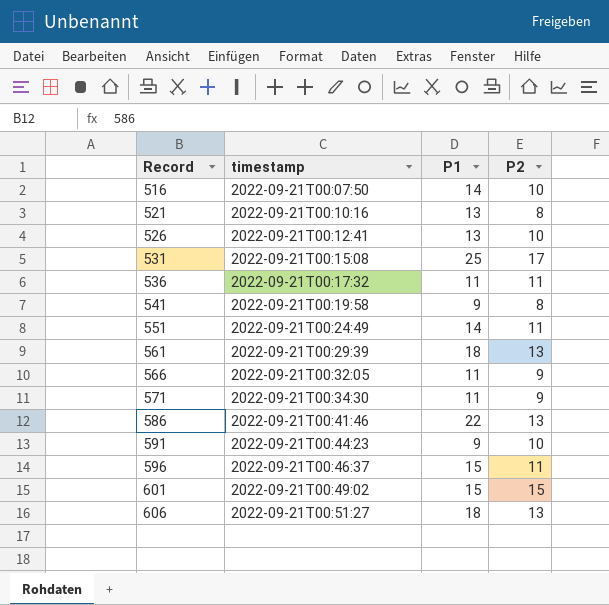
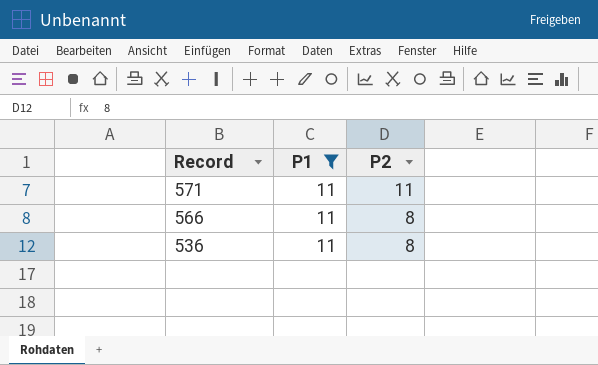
filter: none -> P1 = 11
row order: Record ascending -> Record descending
column timestamp | position: 2 -> none
571 | P2: 9 -> 11
566 | P2: 9 -> 8
536 | P2: 11 -> 8

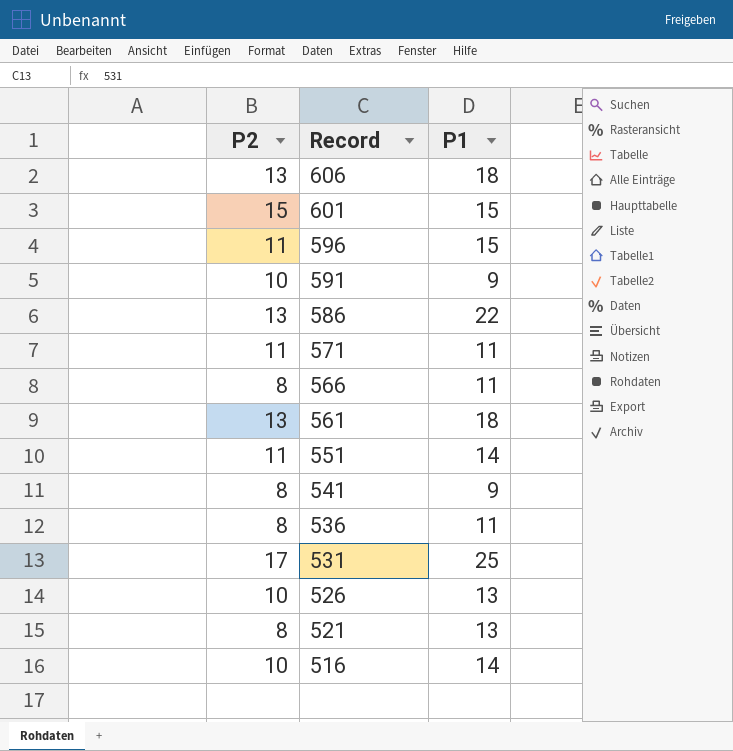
filter: P1 = 11 -> none
column P2 | position: 3 -> 1

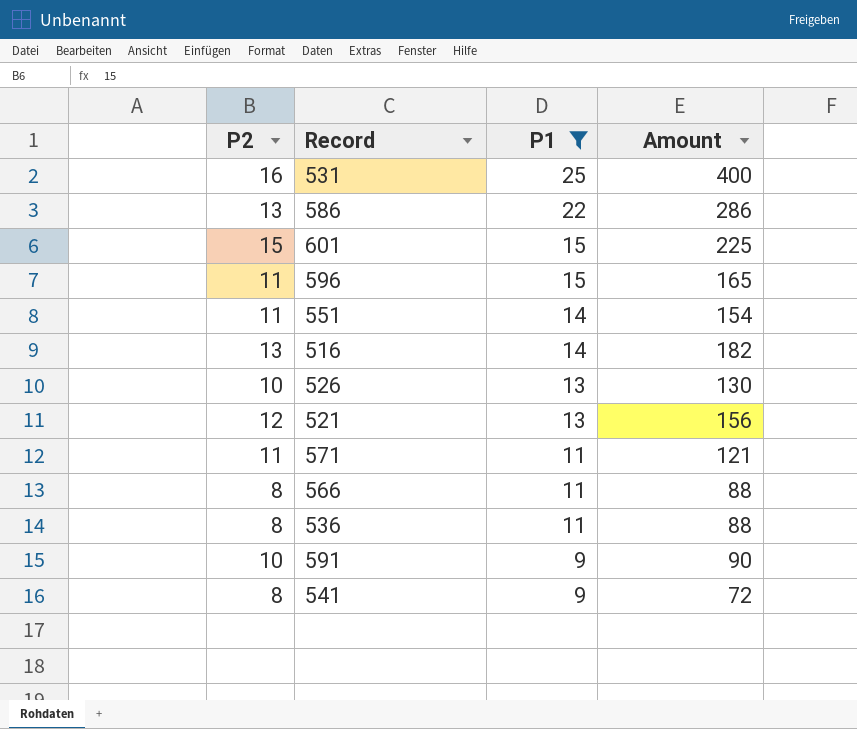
filter: none -> P1 != 18
row order: Record descending -> P1 descending
column Amount | formula: none -> [P2] * [P1]
531 | P2: 17 -> 16
516 | P2: 10 -> 13
521 | P2: 8 -> 12

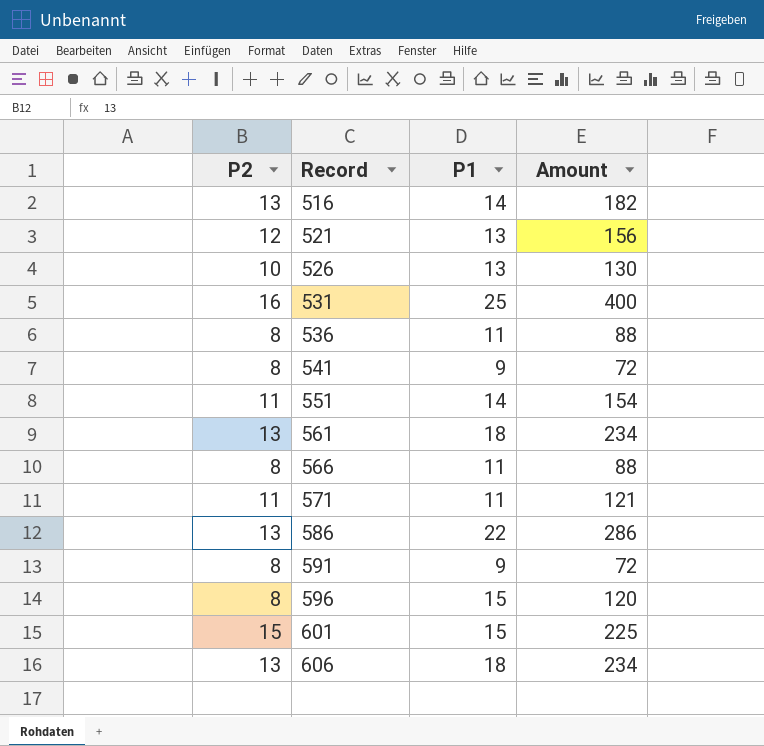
filter: P1 != 18 -> none
row order: P1 descending -> Record ascending
591 | P2: 10 -> 8
591 | Amount: 90 -> 72
596 | P2: 11 -> 8
596 | Amount: 165 -> 120

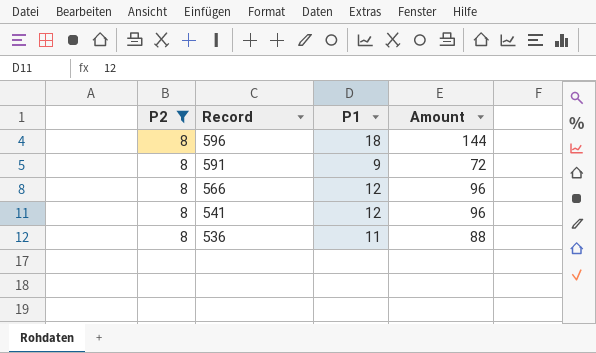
filter: none -> P2 = 8
row order: Record ascending -> Record descending
596 | P1: 15 -> 18
596 | Amount: 120 -> 144
566 | P1: 11 -> 12
566 | Amount: 88 -> 96
541 | P1: 9 -> 12
541 | Amount: 72 -> 96

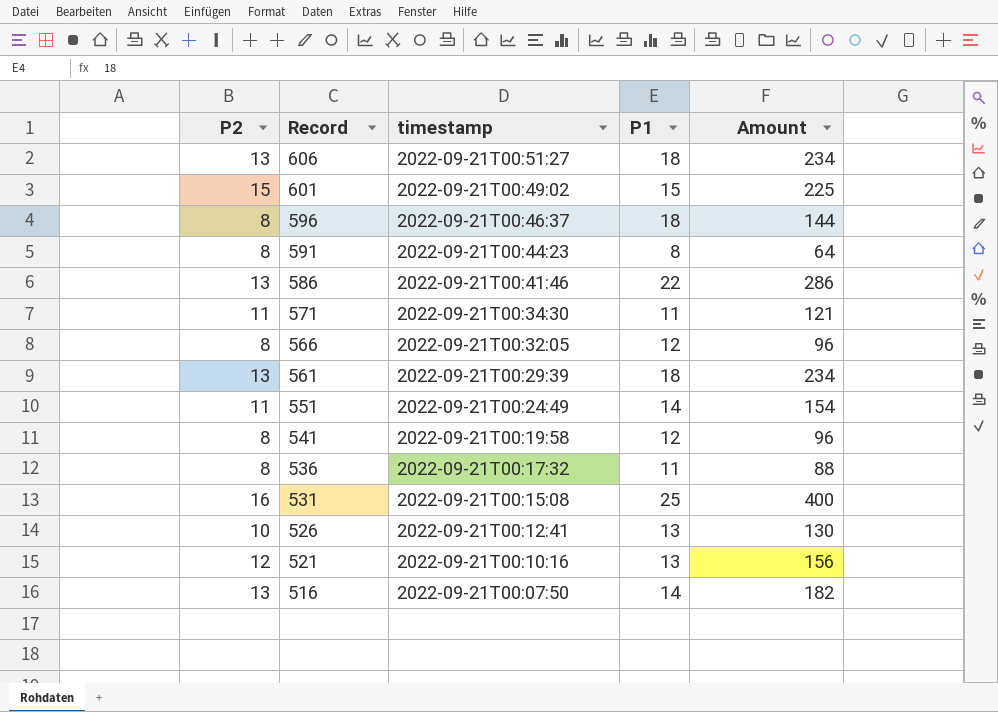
filter: P2 = 8 -> none
column timestamp | position: none -> 3
591 | P1: 9 -> 8
591 | Amount: 72 -> 64

